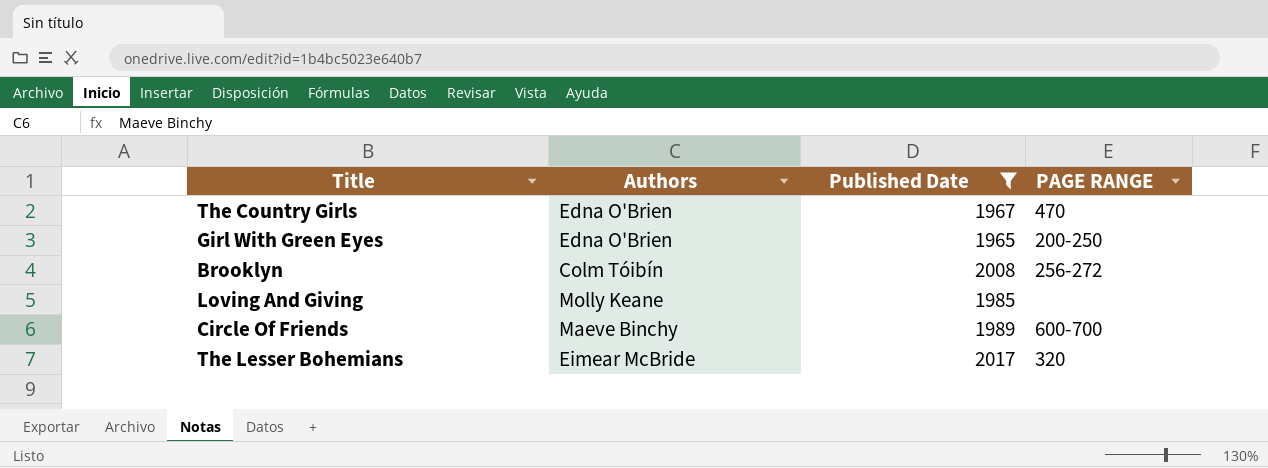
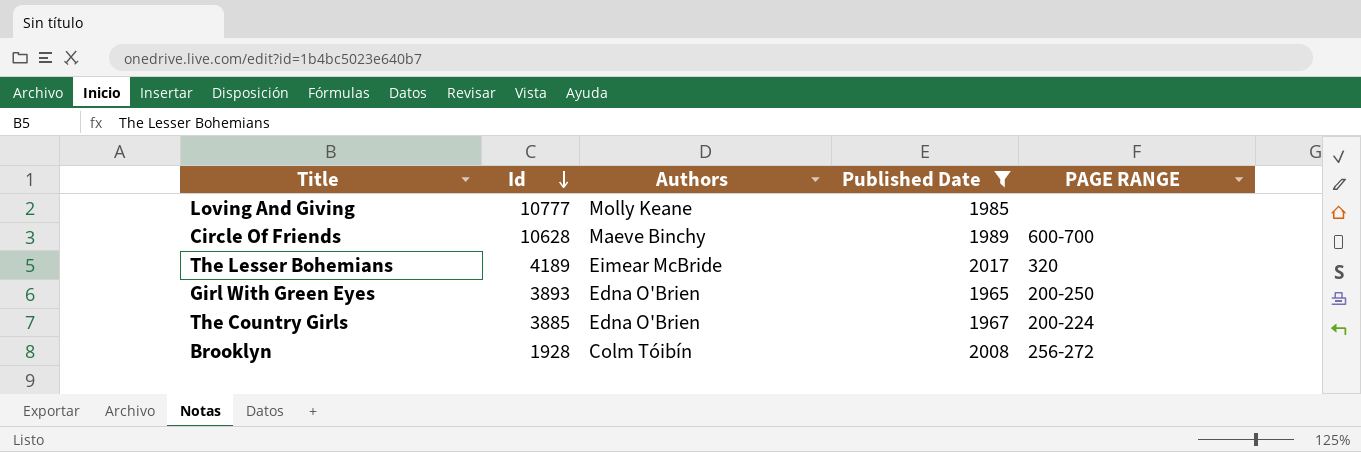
row order: none -> Id descending
column Id | position: none -> 2
The Country Girls | PAGE RANGE: 470 -> 200-224

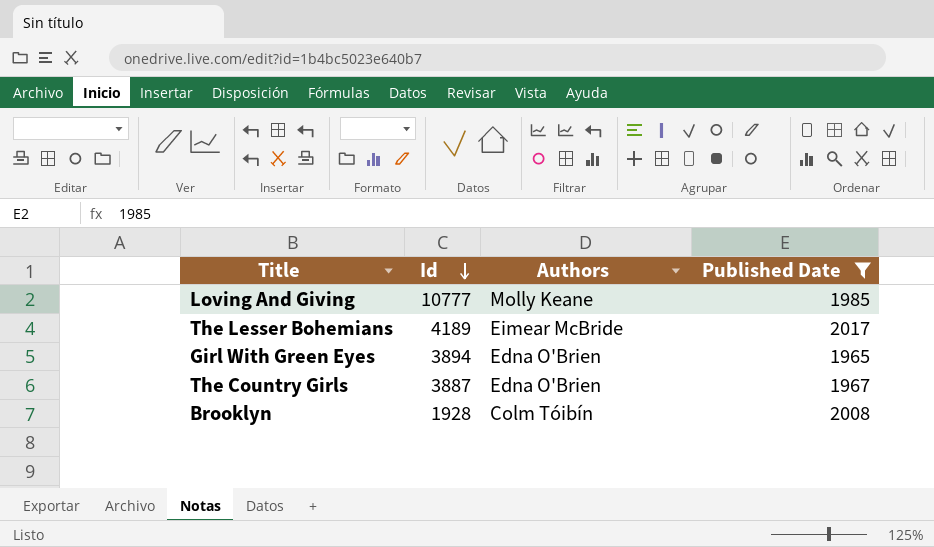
column PAGE RANGE | position: 5 -> none
row Circle Of Friends: 10628 | Maeve Binchy | 1989 | 600-700 -> none
Girl With Green Eyes | Id: 3893 -> 3894
The Country Girls | Id: 3885 -> 3887

